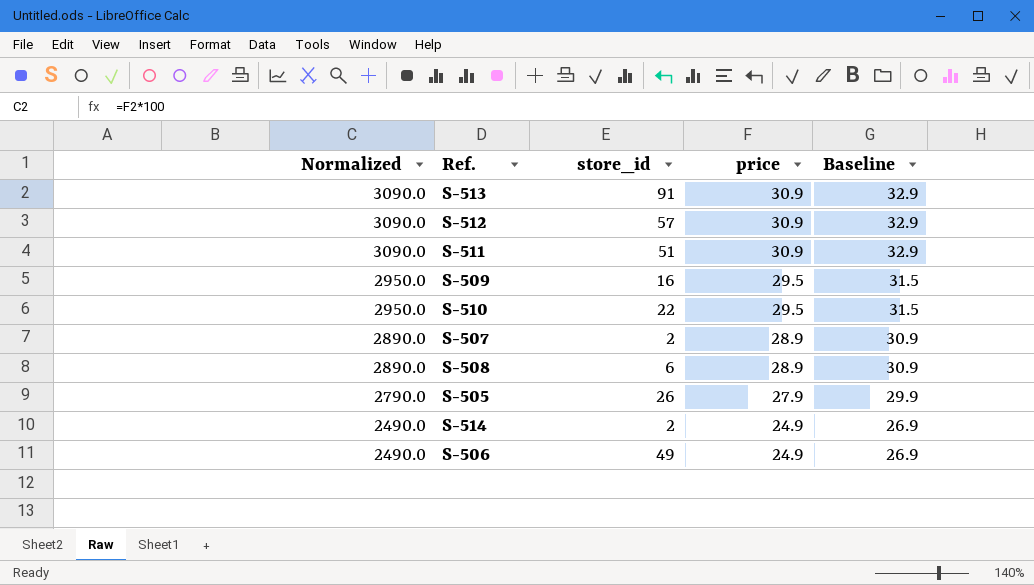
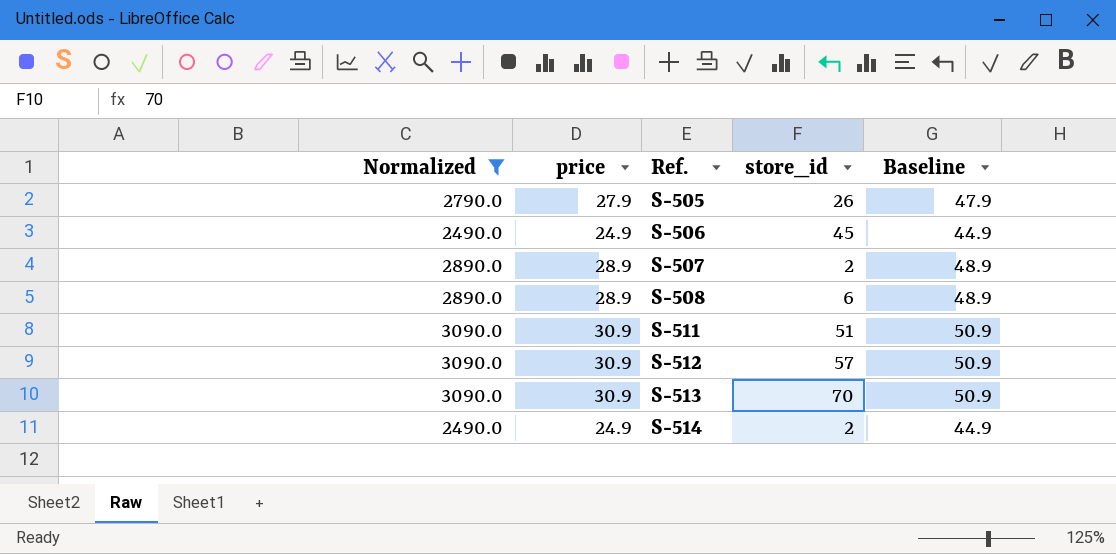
filter: none -> Normalized != 2950.0
row order: Normalized descending -> Ref. ascending
column price | position: 4 -> 2
column Baseline | formula: [price] + 2 -> [price] + 20
S-506 | store_id: 49 -> 45
S-513 | store_id: 91 -> 70

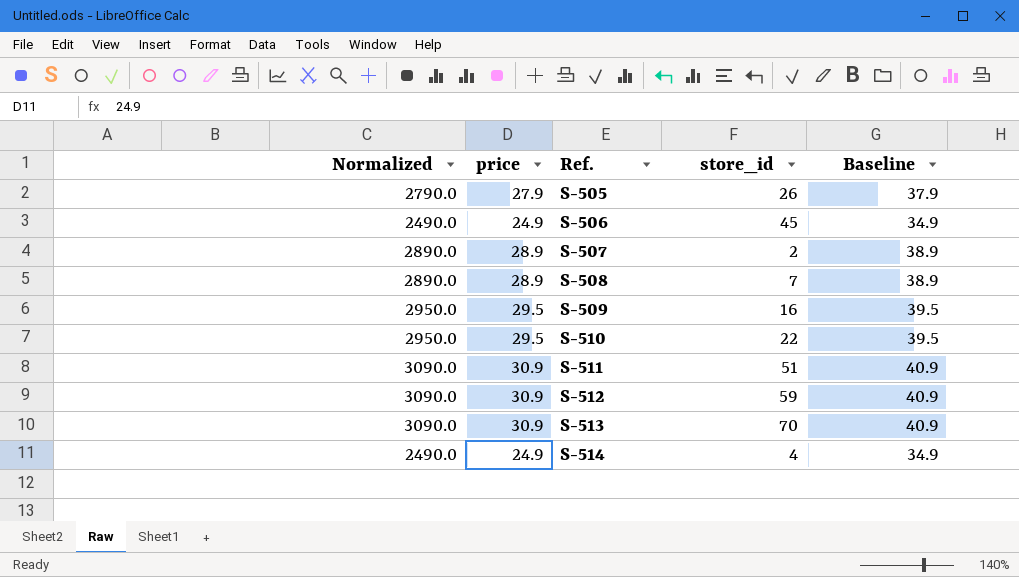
filter: Normalized != 2950.0 -> none
column Baseline | formula: [price] + 20 -> [price] + 10
S-508 | store_id: 6 -> 7
S-512 | store_id: 57 -> 59
S-514 | store_id: 2 -> 4

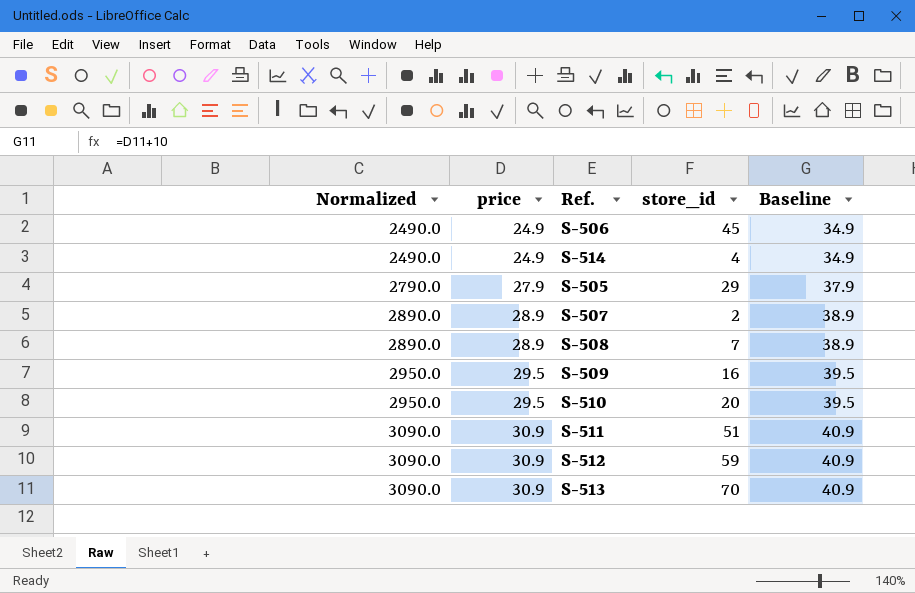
row order: Ref. ascending -> Normalized ascending
S-505 | store_id: 26 -> 29
S-510 | store_id: 22 -> 20

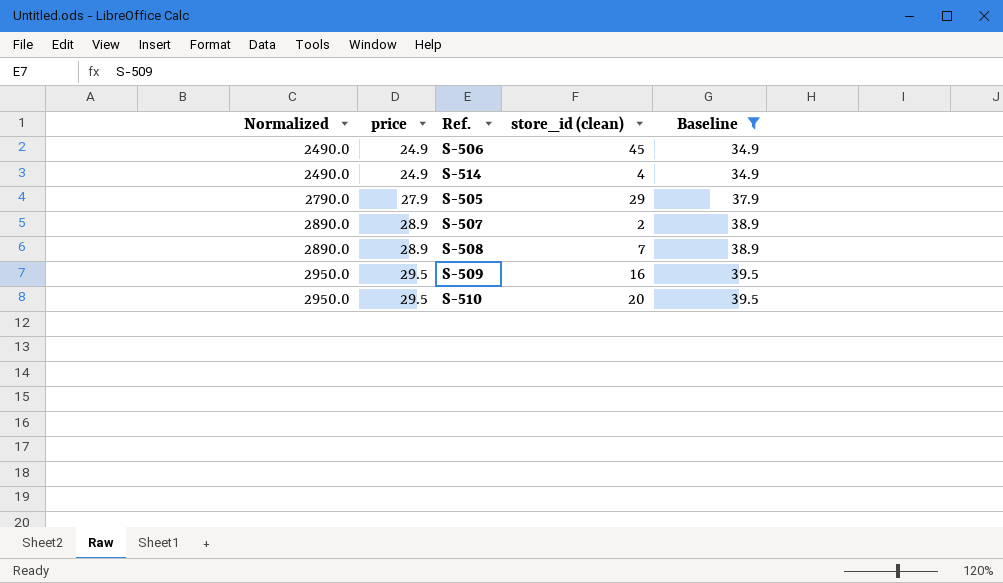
filter: none -> Baseline != 40.9
column name: store_id -> store_id (clean)

